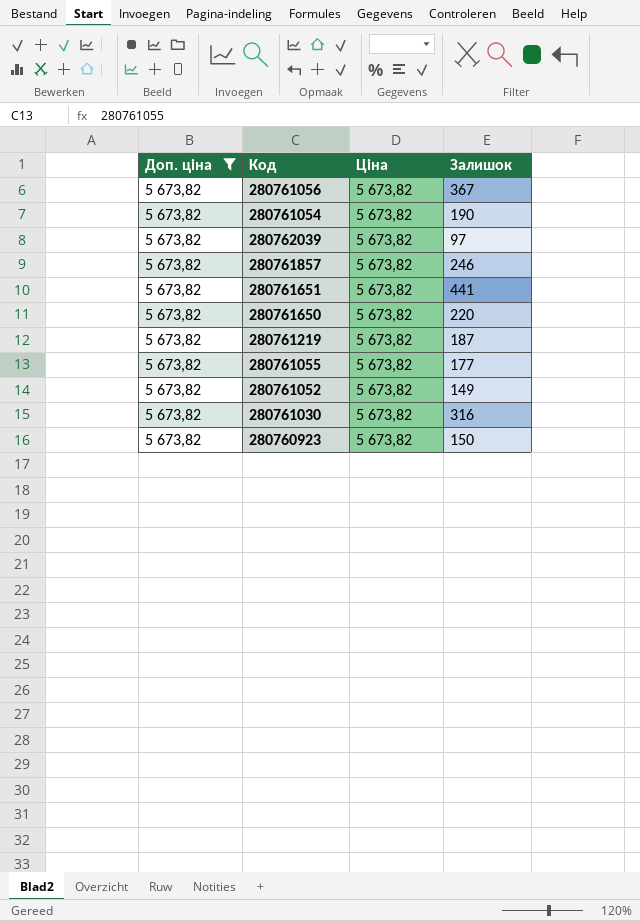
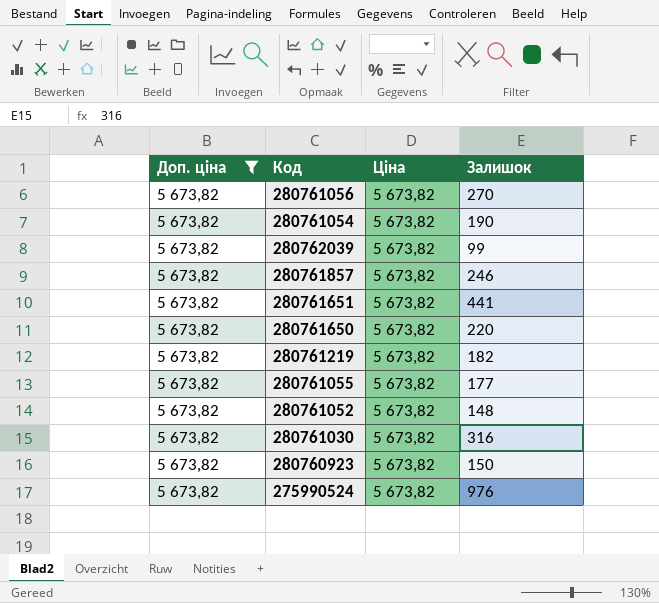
280761056 | Залишок: 367 -> 270
280762039 | Залишок: 97 -> 99
280761219 | Залишок: 187 -> 182
280761052 | Залишок: 149 -> 148
row 275990524: none -> 5 673,82 | 5 673,82 | 976

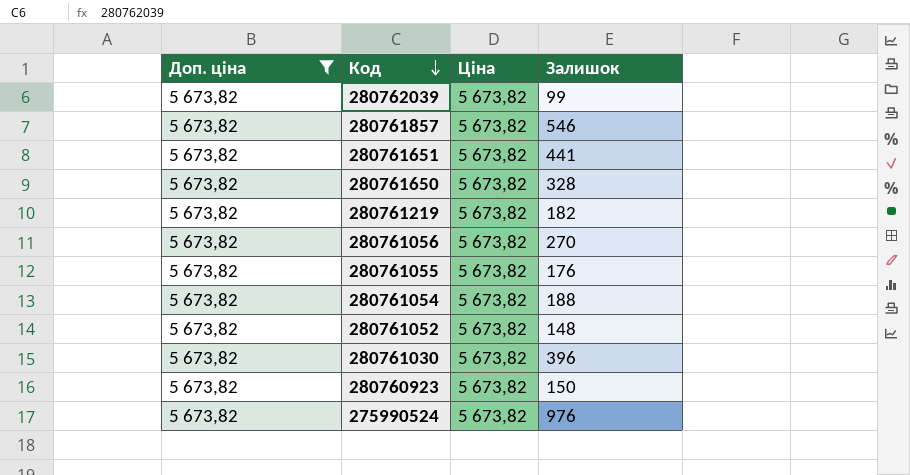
row order: none -> Код descending
280761857 | Залишок: 246 -> 546
280761650 | Залишок: 220 -> 328
280761055 | Залишок: 177 -> 176
280761054 | Залишок: 190 -> 188
280761030 | Залишок: 316 -> 396

